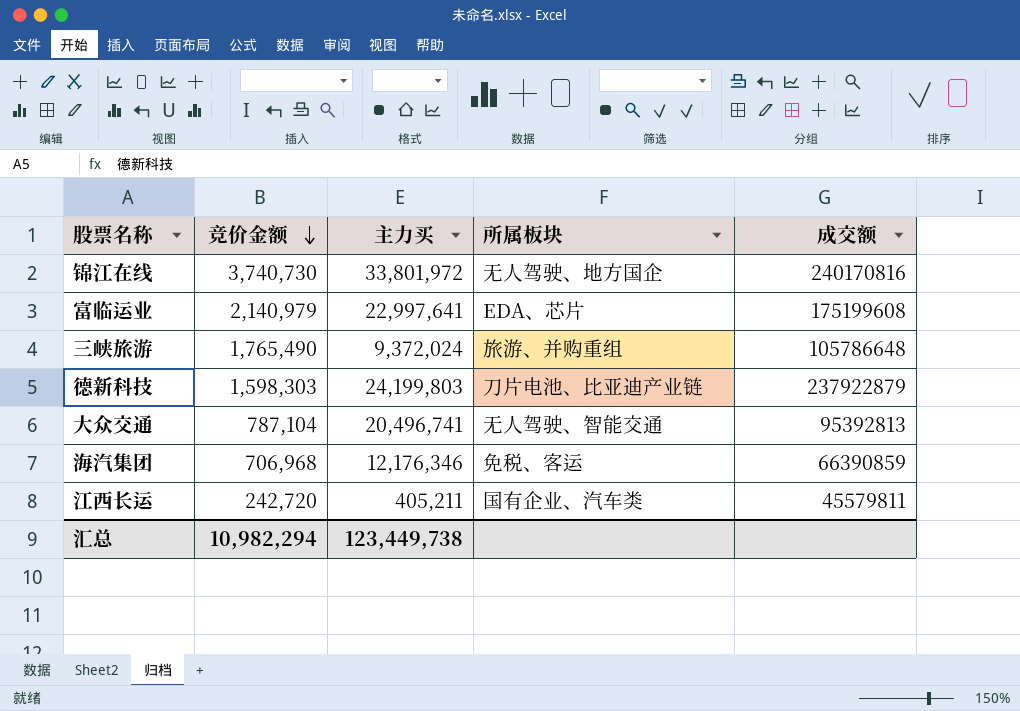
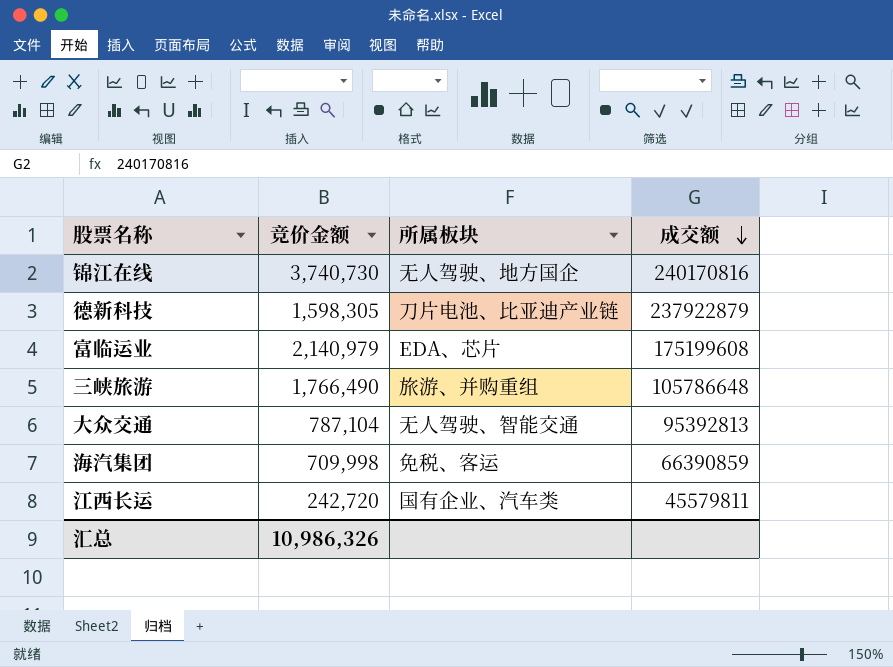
row order: 竞价金额 descending -> 成交额 descending
column 主力买 | position: 3 -> none
德新科技 | 竞价金额: 1,598,303 -> 1,598,305
三峡旅游 | 竞价金额: 1,765,490 -> 1,766,490
海汽集团 | 竞价金额: 706,968 -> 709,998
汇总 | 竞价金额: 10,982,294 -> 10,986,326

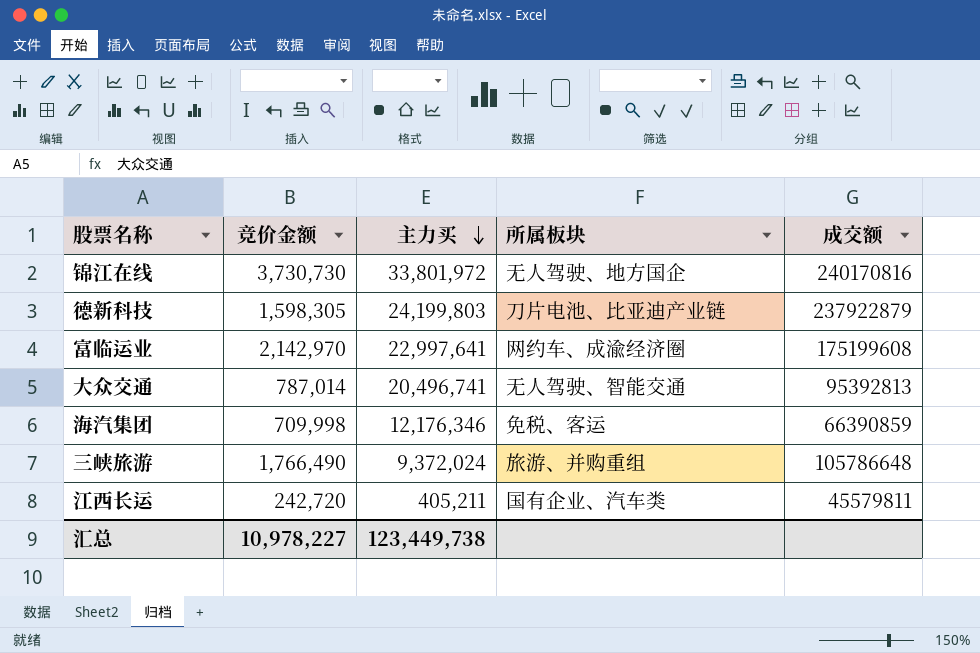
row order: 成交额 descending -> 主力买 descending
column 主力买 | position: none -> 3
锦江在线 | 竞价金额: 3,740,730 -> 3,730,730
富临运业 | 竞价金额: 2,140,979 -> 2,142,970
富临运业 | 所属板块: EDA、芯片 -> 网约车、成渝经济圈
大众交通 | 竞价金额: 787,104 -> 787,014
汇总 | 竞价金额: 10,986,326 -> 10,978,227

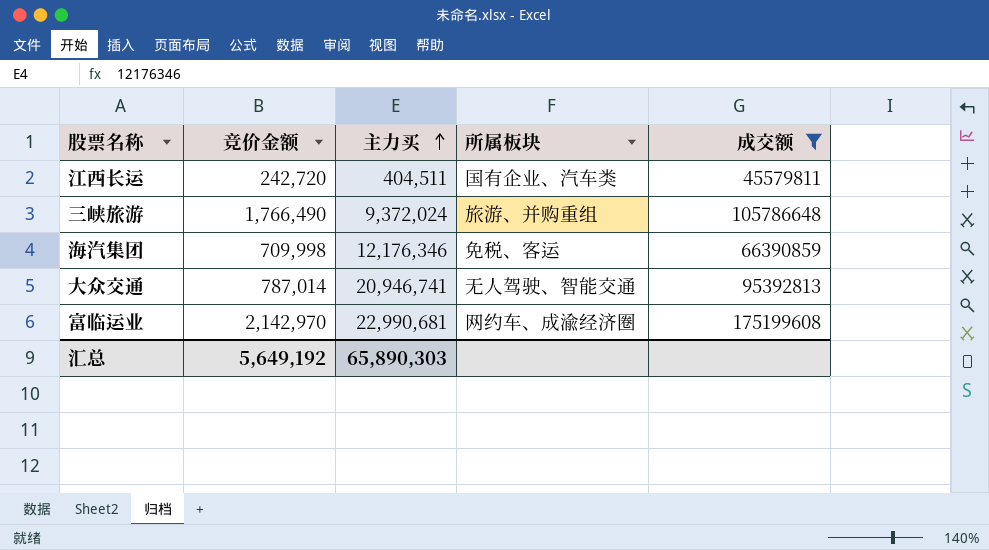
filter: none -> 成交额 <= 175199608
row order: 主力买 descending -> 主力买 ascending
江西长运 | 主力买: 405,211 -> 404,511
大众交通 | 主力买: 20,496,741 -> 20,946,741
富临运业 | 主力买: 22,997,641 -> 22,990,681
汇总 | 竞价金额: 10,978,227 -> 5,649,192
汇总 | 主力买: 123,449,738 -> 65,890,303

